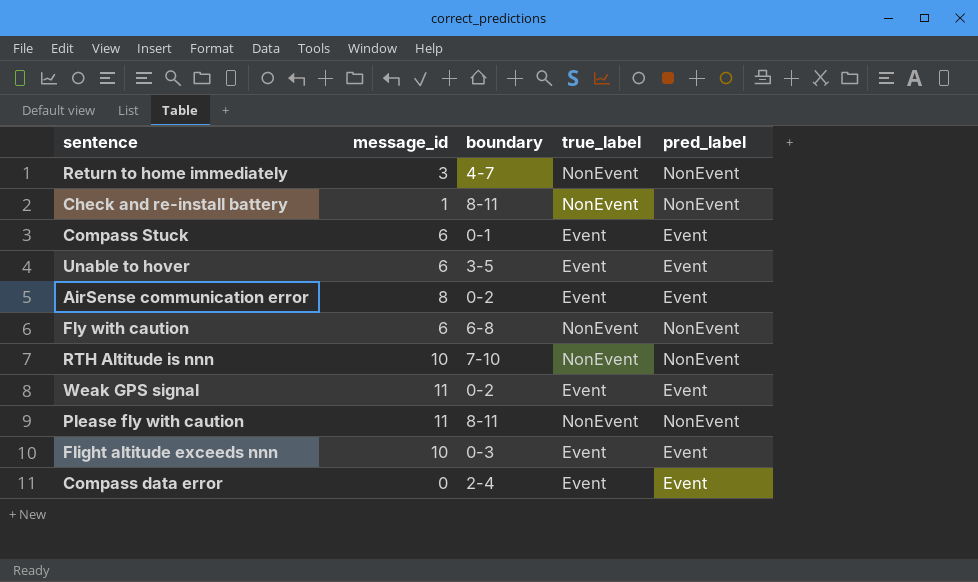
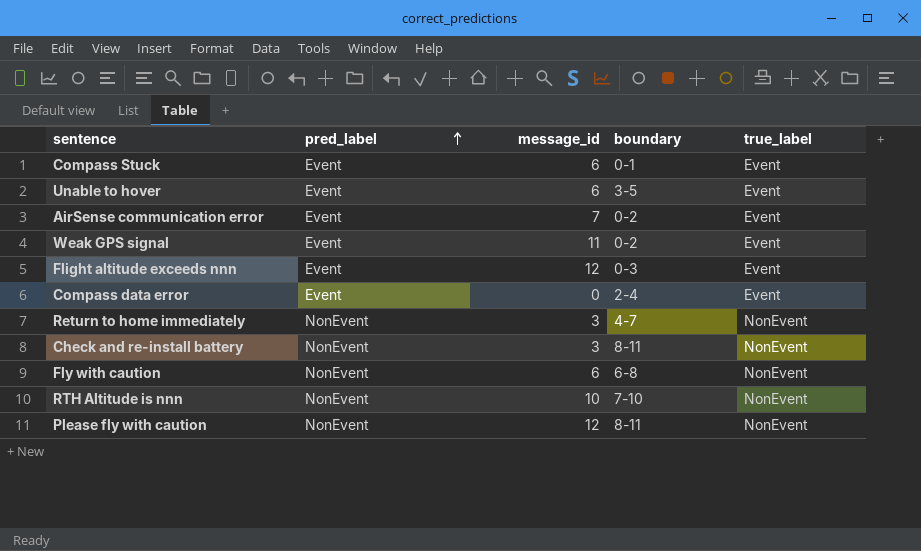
row order: none -> pred_label ascending
column pred_label | position: 5 -> 2
AirSense communication error | message_id: 8 -> 7
Flight altitude exceeds nnn | message_id: 10 -> 12
Check and re-install battery | message_id: 1 -> 3
Please fly with caution | message_id: 11 -> 12

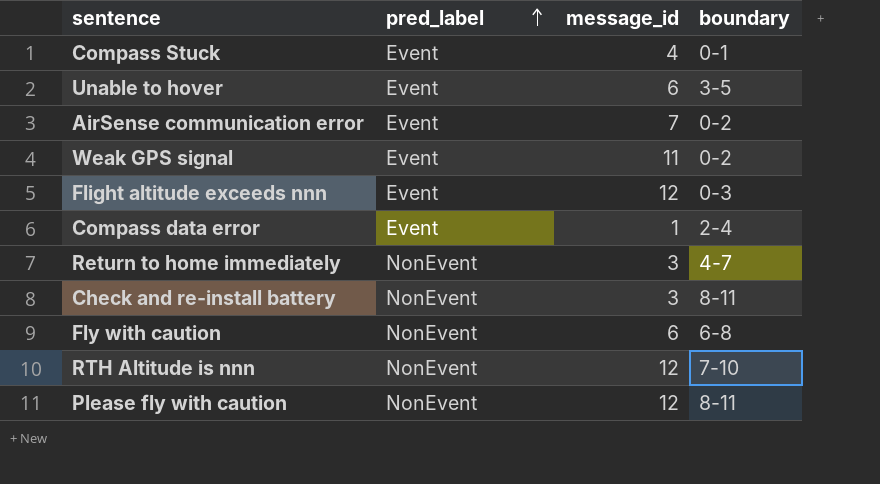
column true_label | position: 5 -> none
Compass Stuck | message_id: 6 -> 4
Compass data error | message_id: 0 -> 1
RTH Altitude is nnn | message_id: 10 -> 12

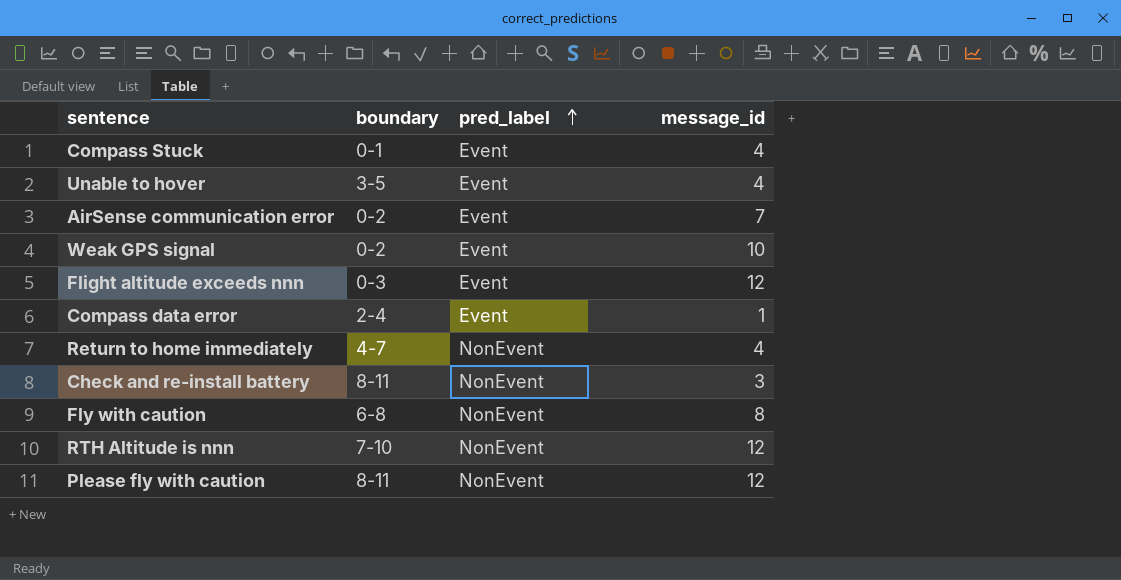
column boundary | position: 4 -> 2
Unable to hover | message_id: 6 -> 4
Weak GPS signal | message_id: 11 -> 10
Return to home immediately | message_id: 3 -> 4
Fly with caution | message_id: 6 -> 8

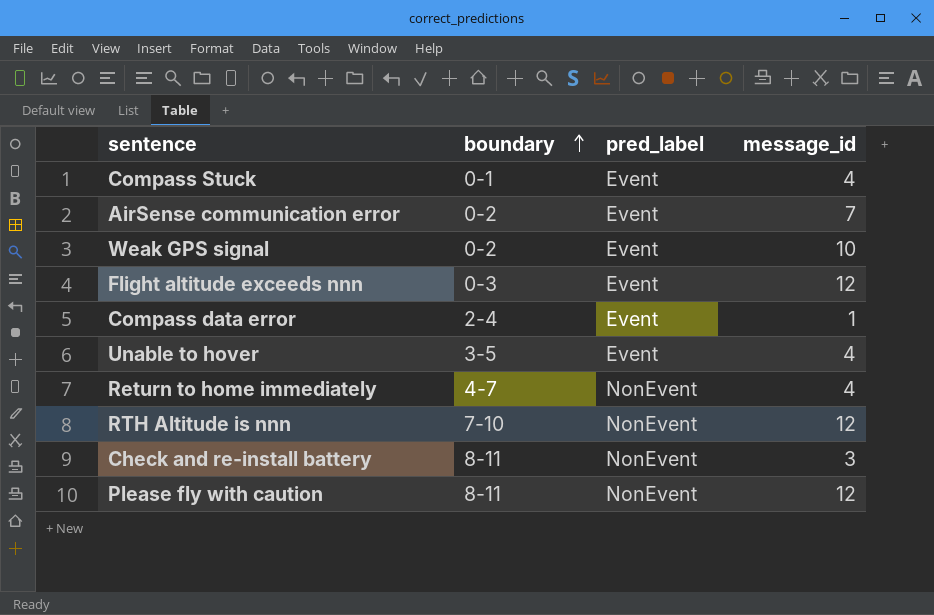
row order: pred_label ascending -> boundary ascending
row Fly with caution: 6-8 | NonEvent | 8 -> none

